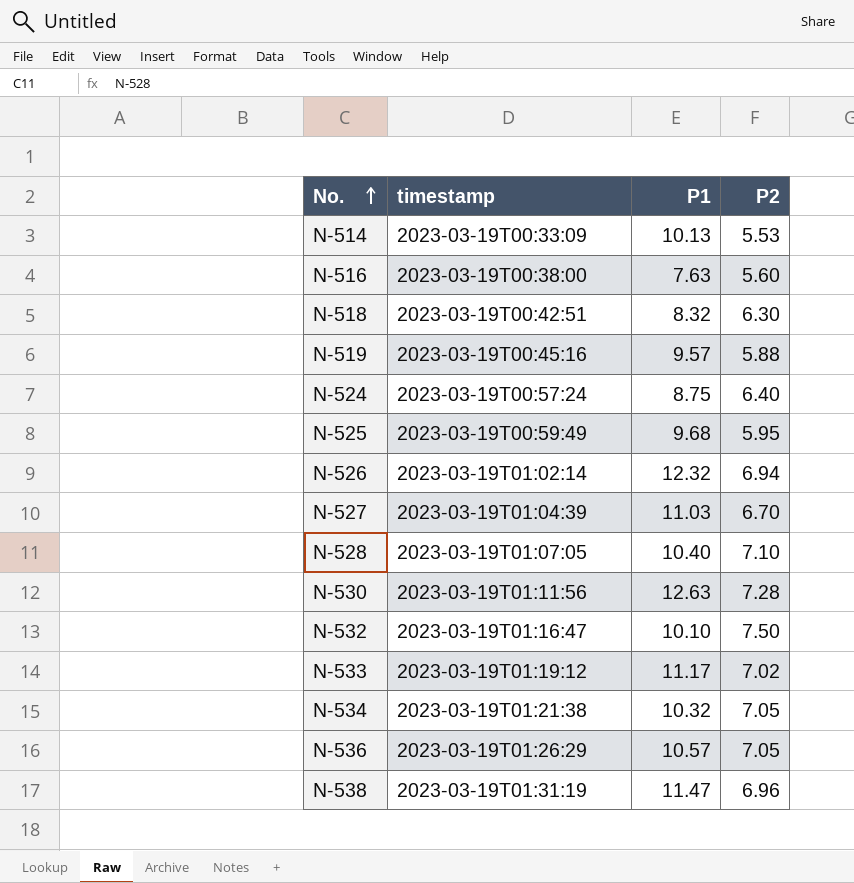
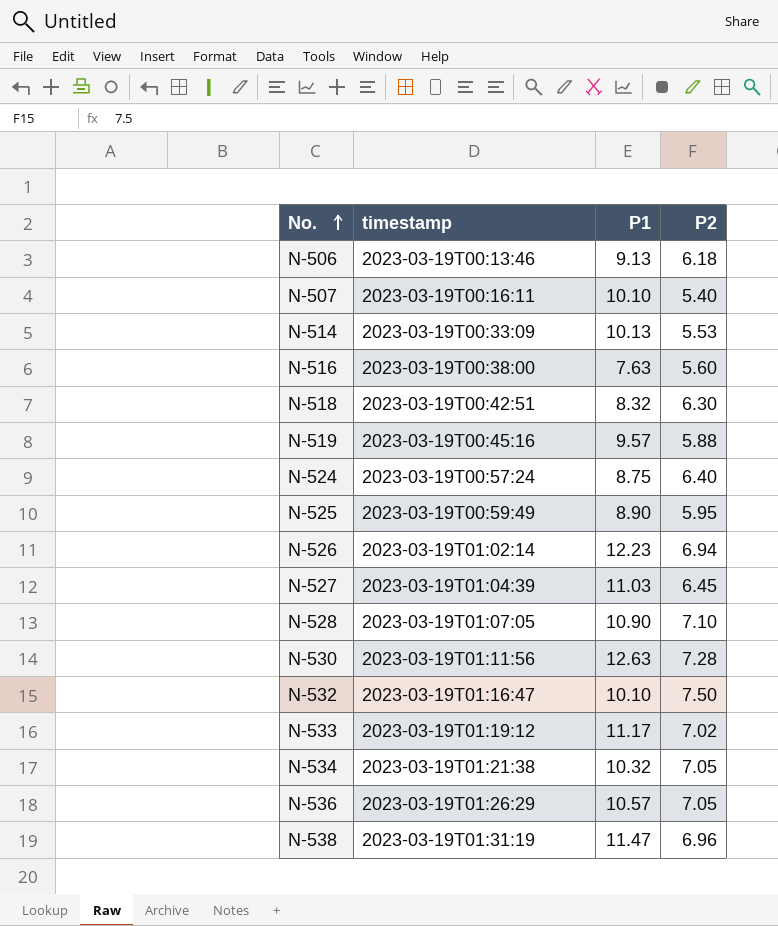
row N-506: none -> 2023-03-19T00:13:46 | 9.13 | 6.18
row N-507: none -> 2023-03-19T00:16:11 | 10.10 | 5.40
N-525 | P1: 9.68 -> 8.90
N-526 | P1: 12.32 -> 12.23
N-527 | P2: 6.70 -> 6.45
N-528 | P1: 10.40 -> 10.90

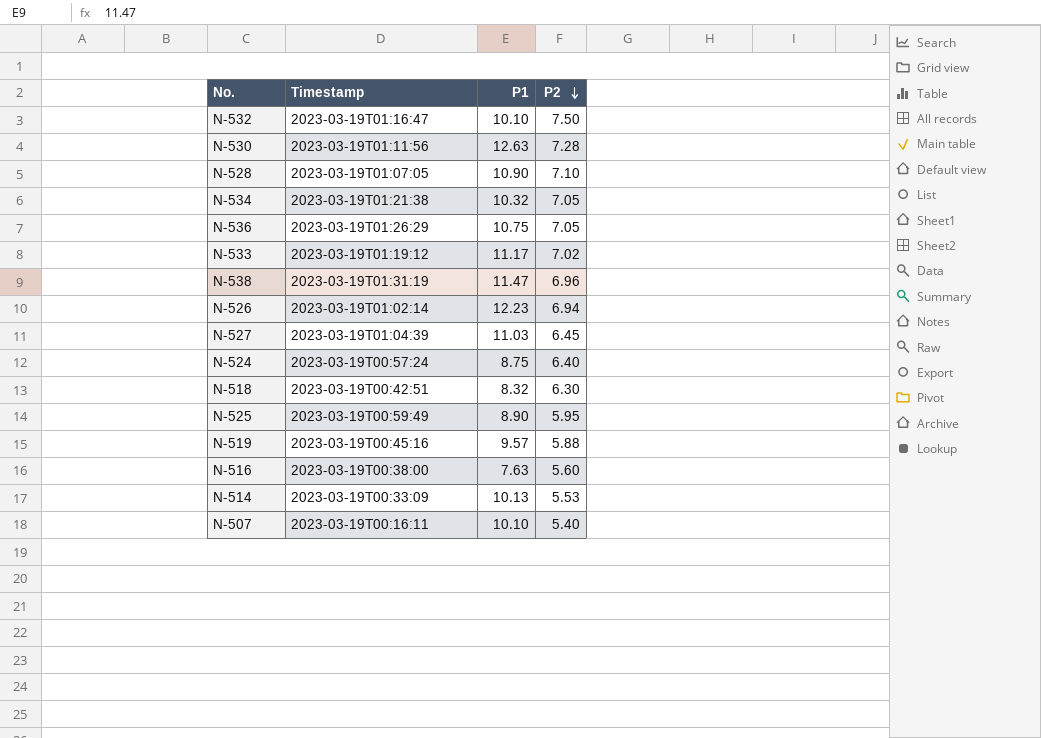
row order: No. ascending -> P2 descending
column name: timestamp -> Timestamp
row N-506: 2023-03-19T00:13:46 | 9.13 | 6.18 -> none
N-536 | P1: 10.57 -> 10.75

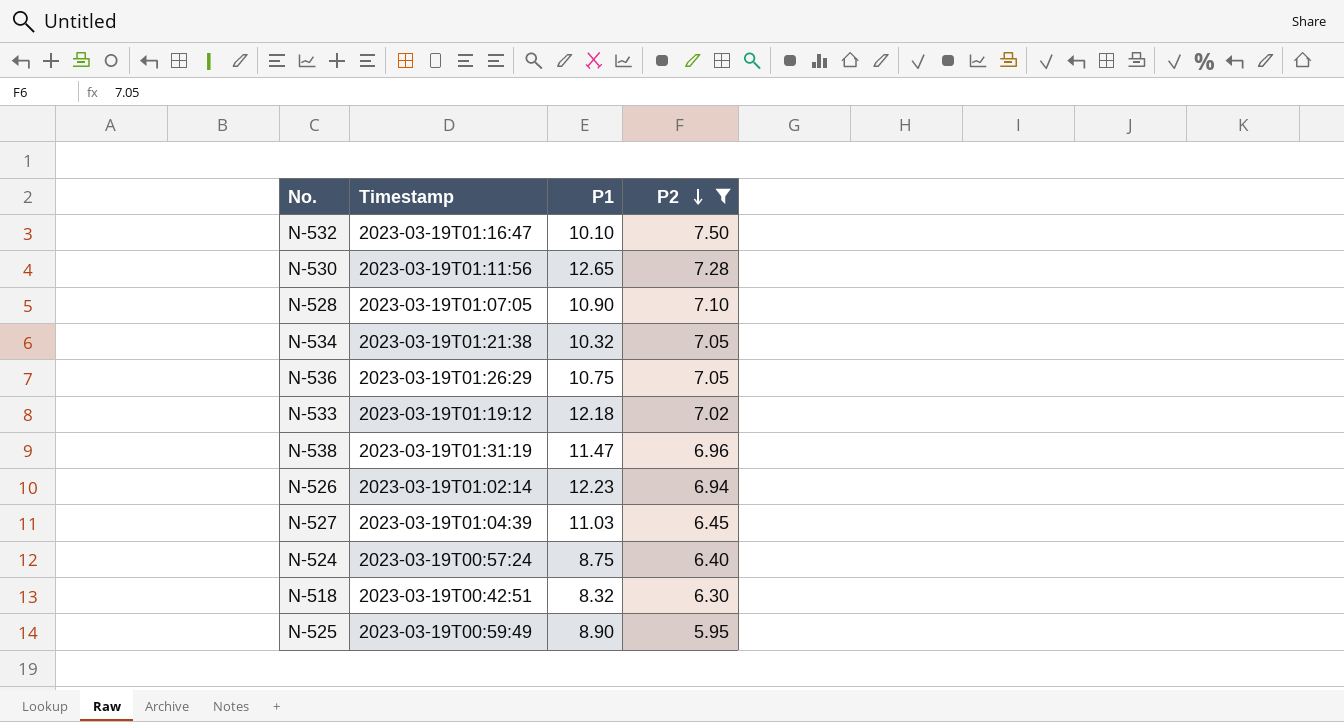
filter: none -> P2 >= 5.95
N-530 | P1: 12.63 -> 12.65
N-533 | P1: 11.17 -> 12.18

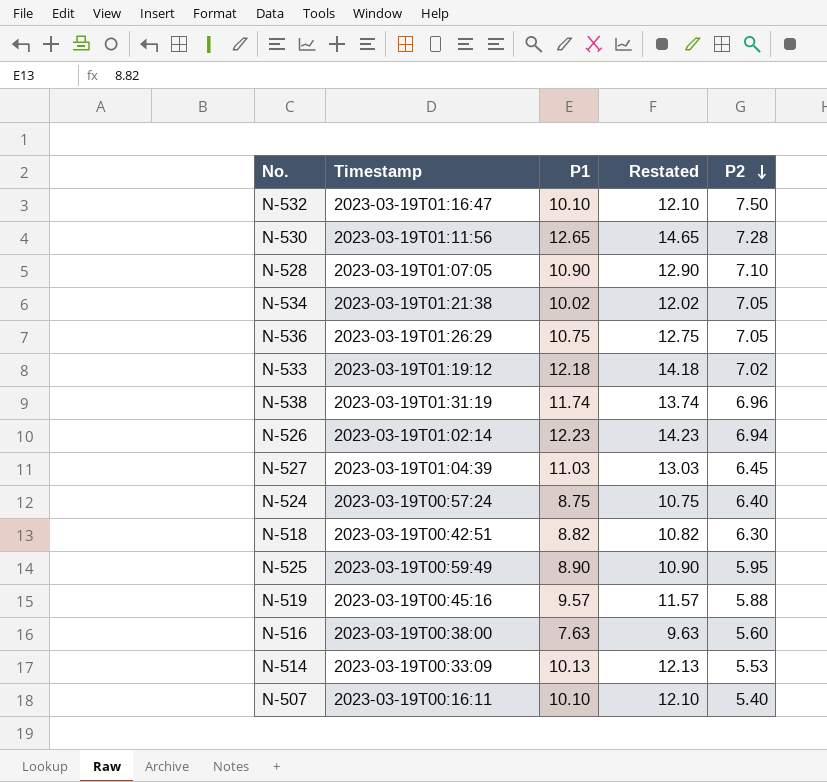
filter: P2 >= 5.95 -> none
column Restated | formula: none -> [P1] + 2
N-534 | P1: 10.32 -> 10.02
N-538 | P1: 11.47 -> 11.74
N-518 | P1: 8.32 -> 8.82

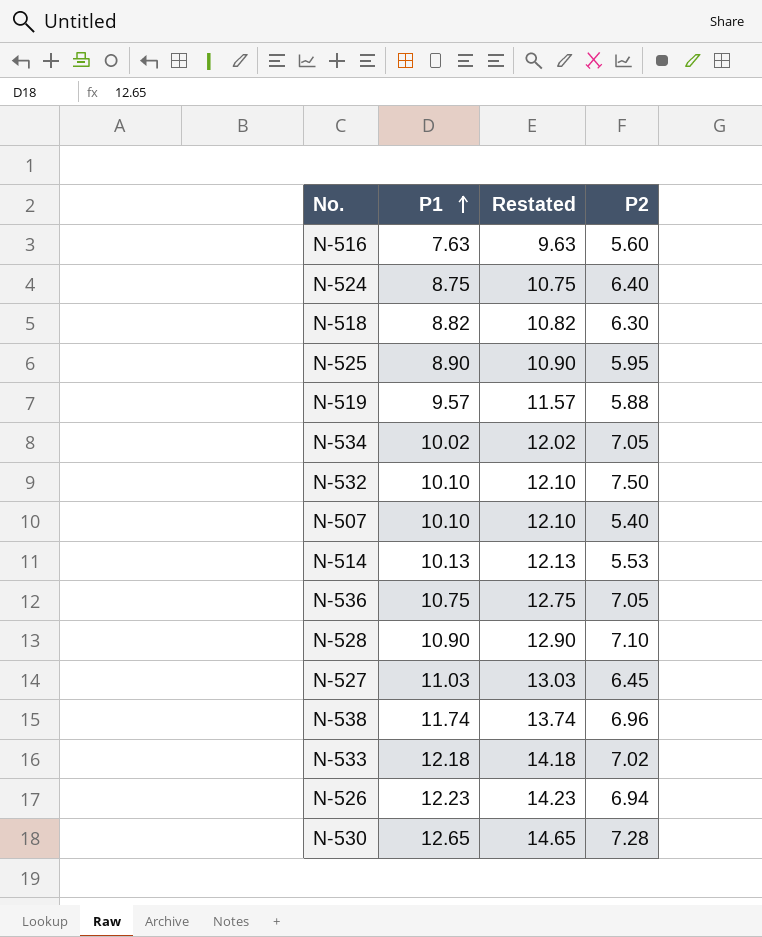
row order: P2 descending -> P1 ascending
column Timestamp | position: 2 -> none

